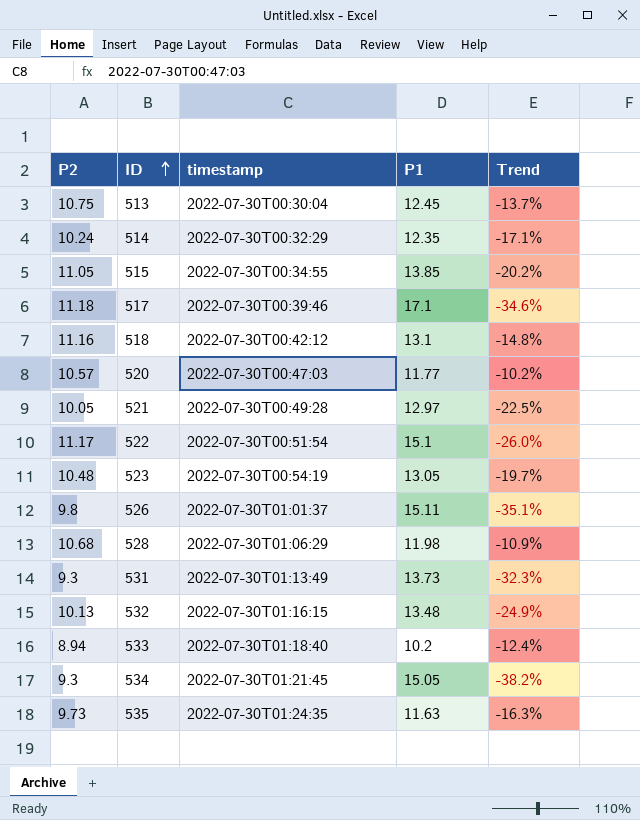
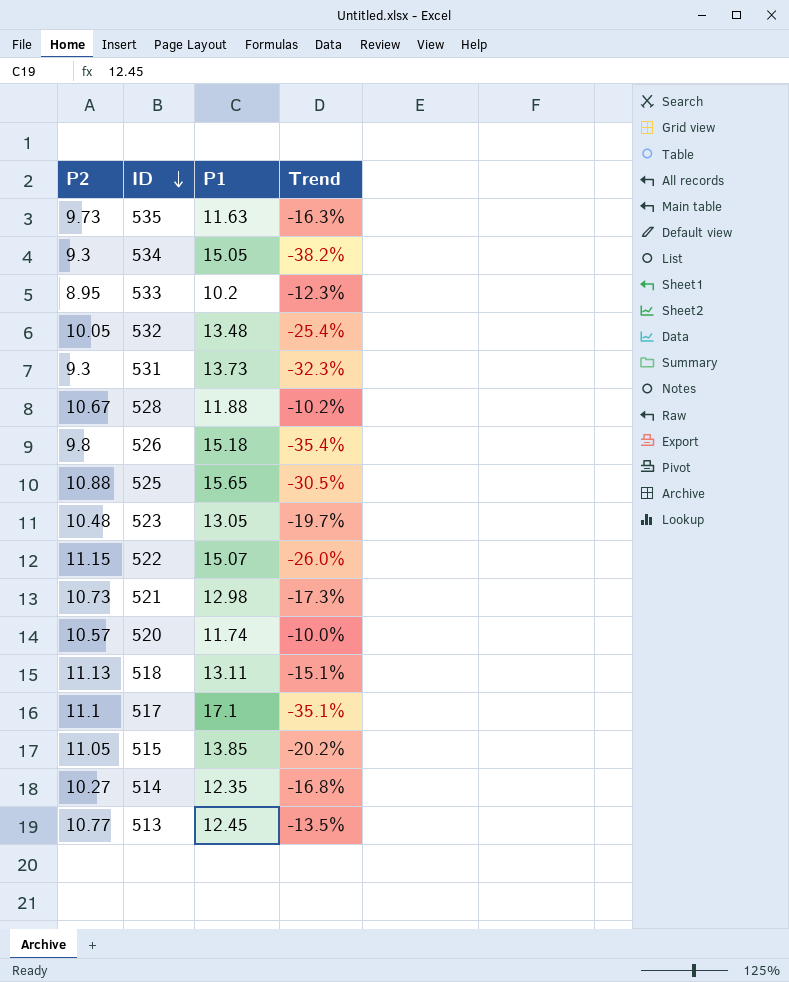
row order: ID ascending -> ID descending
column timestamp | position: 3 -> none
533 | P2: 8.94 -> 8.95
533 | Trend: -12.4% -> -12.3%
532 | P2: 10.13 -> 10.05
532 | Trend: -24.9% -> -25.4%
528 | P2: 10.68 -> 10.67
528 | P1: 11.98 -> 11.88
528 | Trend: -10.9% -> -10.2%
526 | P1: 15.11 -> 15.18
526 | Trend: -35.1% -> -35.4%
row 525: none -> 10.88 | 15.65 | -30.5%
522 | P2: 11.17 -> 11.15
522 | P1: 15.1 -> 15.07
521 | P2: 10.05 -> 10.73
521 | P1: 12.97 -> 12.98
521 | Trend: -22.5% -> -17.3%
520 | P1: 11.77 -> 11.74
520 | Trend: -10.2% -> -10.0%
518 | P2: 11.16 -> 11.13
518 | P1: 13.1 -> 13.11
518 | Trend: -14.8% -> -15.1%
517 | P2: 11.18 -> 11.1
517 | Trend: -34.6% -> -35.1%
514 | P2: 10.24 -> 10.27
514 | Trend: -17.1% -> -16.8%
513 | P2: 10.75 -> 10.77
513 | Trend: -13.7% -> -13.5%

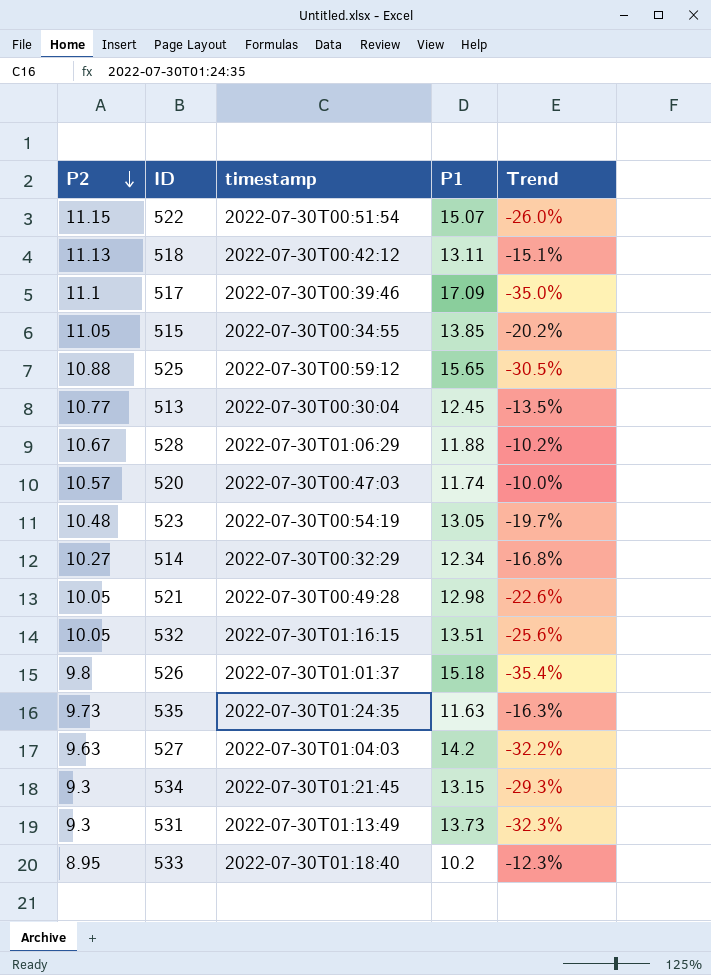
row order: ID descending -> P2 descending
column timestamp | position: none -> 3
517 | P1: 17.1 -> 17.09
517 | Trend: -35.1% -> -35.0%
514 | P1: 12.35 -> 12.34
521 | P2: 10.73 -> 10.05
521 | Trend: -17.3% -> -22.6%
532 | P1: 13.48 -> 13.51
532 | Trend: -25.4% -> -25.6%
row 527: none -> 9.63 | 2022-07-30T01:04:03 | 14.2 | -32.2%
534 | P1: 15.05 -> 13.15
534 | Trend: -38.2% -> -29.3%

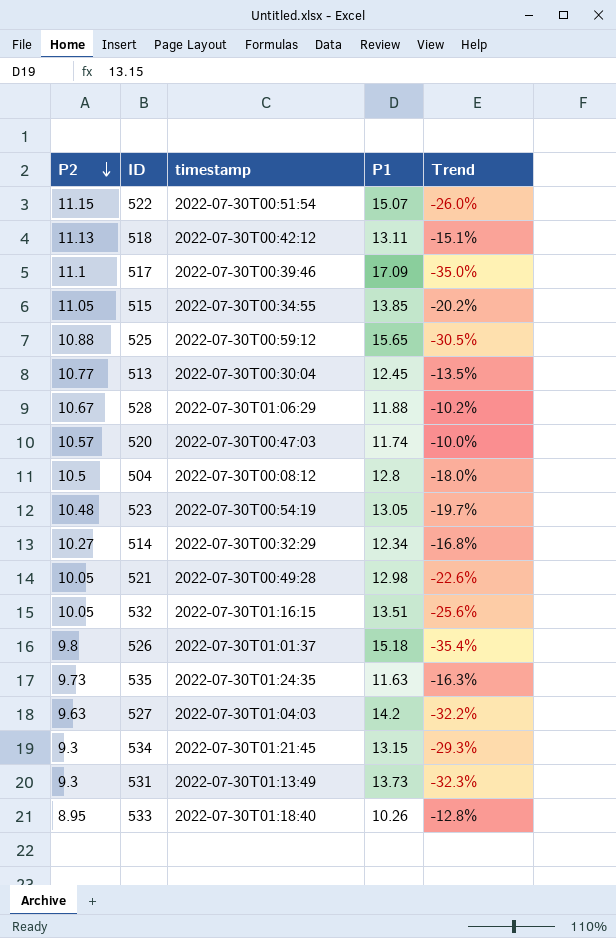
row 504: none -> 10.5 | 2022-07-30T00:08:12 | 12.8 | -18.0%
533 | P1: 10.2 -> 10.26
533 | Trend: -12.3% -> -12.8%

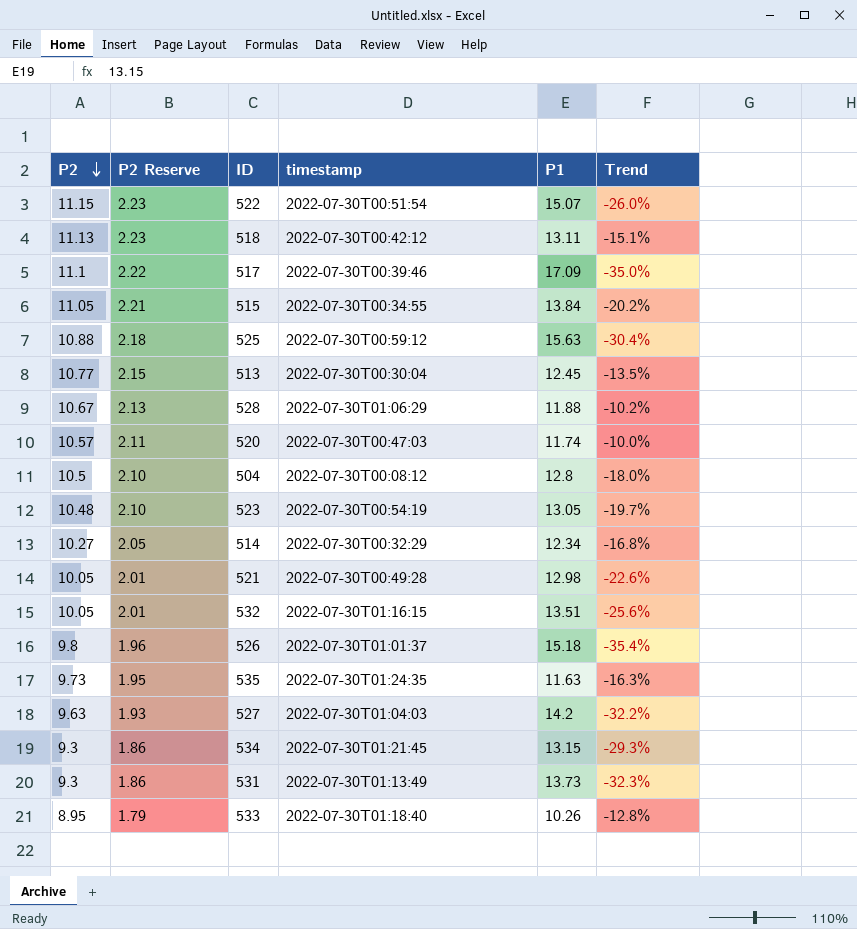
column P2 Reserve | formula: none -> [P2] * 0.2
515 | P1: 13.85 -> 13.84
525 | P1: 15.65 -> 15.63
525 | Trend: -30.5% -> -30.4%

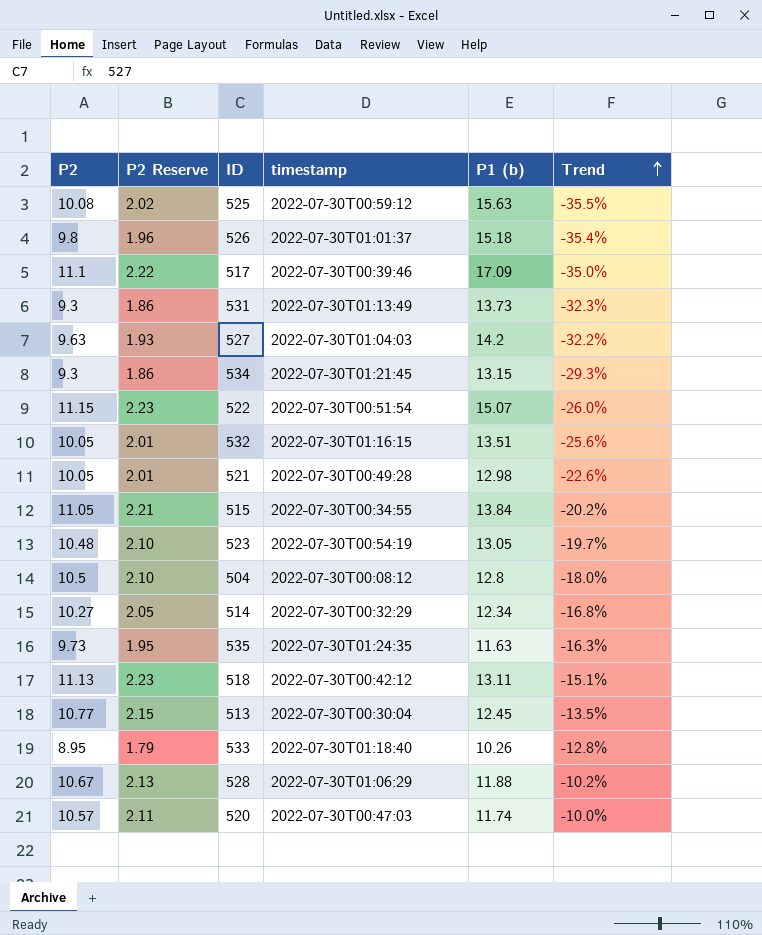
row order: P2 descending -> Trend ascending
column name: P1 -> P1 (b)
525 | P2: 10.88 -> 10.08
525 | P2 Reserve: 2.18 -> 2.02
525 | Trend: -30.4% -> -35.5%

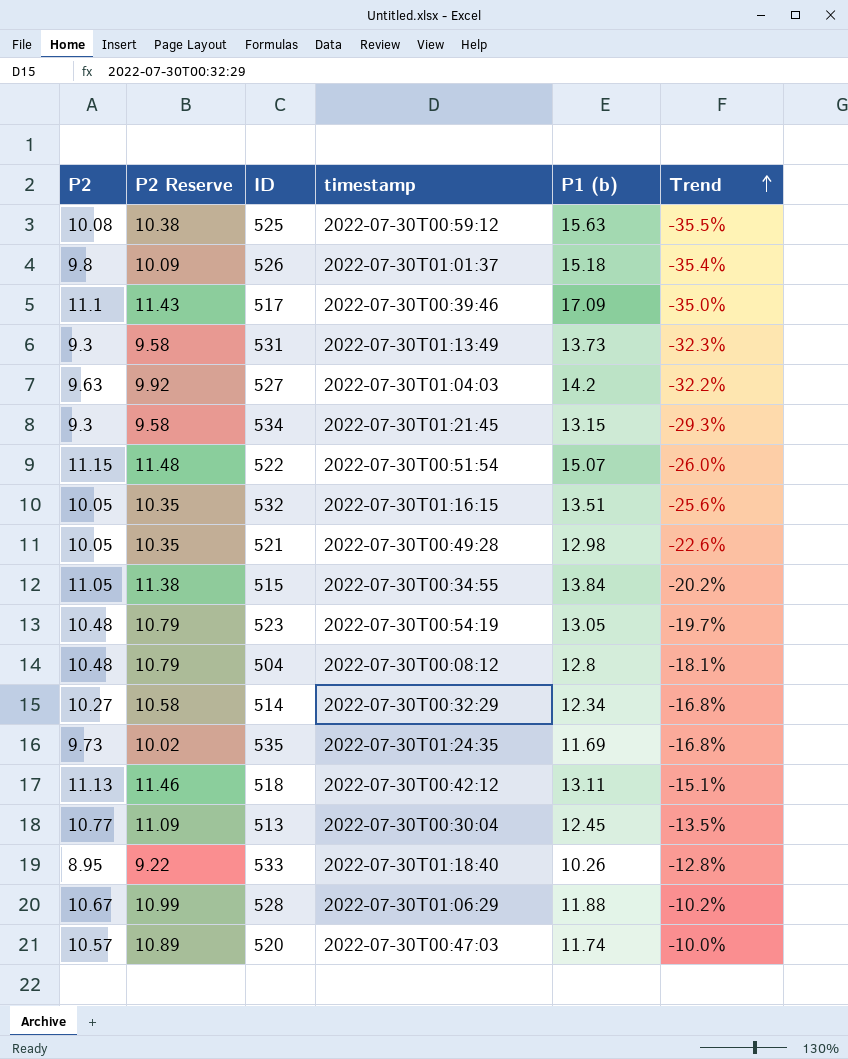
column P2 Reserve | formula: [P2] * 0.2 -> [P2] * 1.03
504 | P2: 10.5 -> 10.48
504 | Trend: -18.0% -> -18.1%
535 | P1 (b): 11.63 -> 11.69
535 | Trend: -16.3% -> -16.8%

